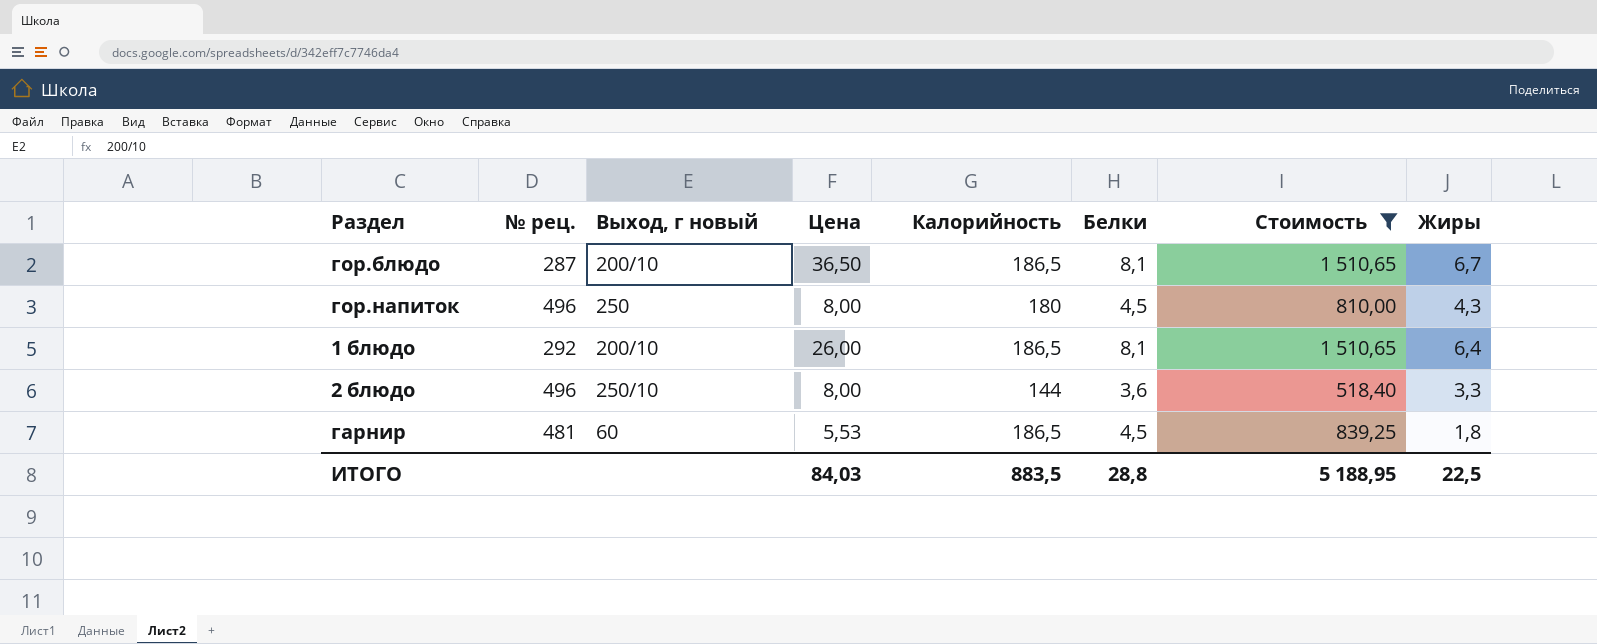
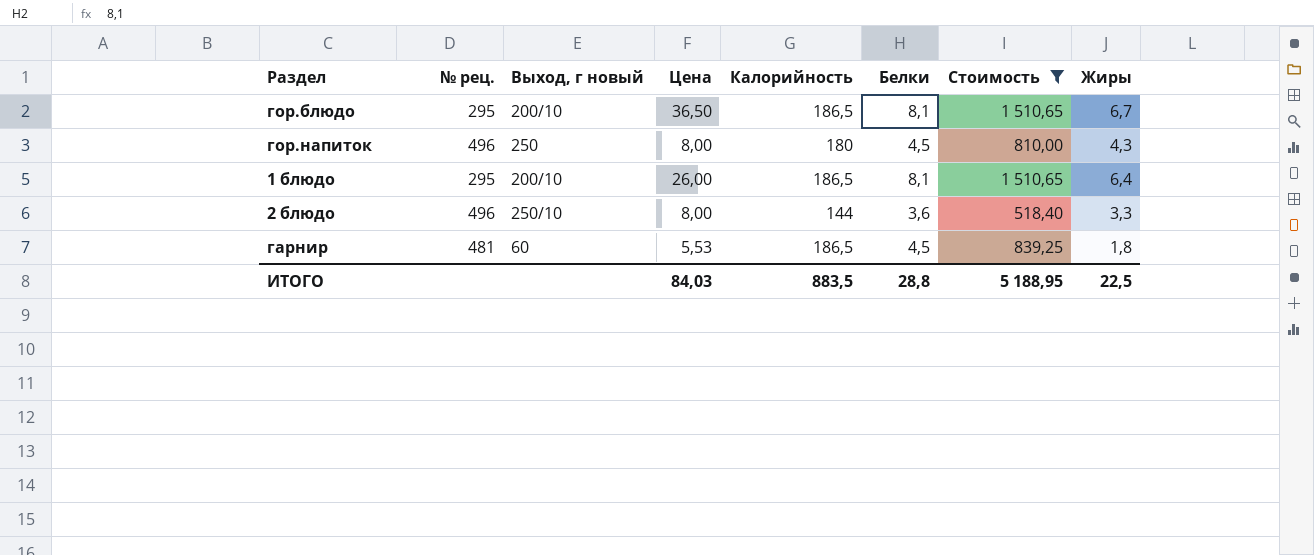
гор.блюдо | № рец.: 287 -> 295
1 блюдо | № рец.: 292 -> 295

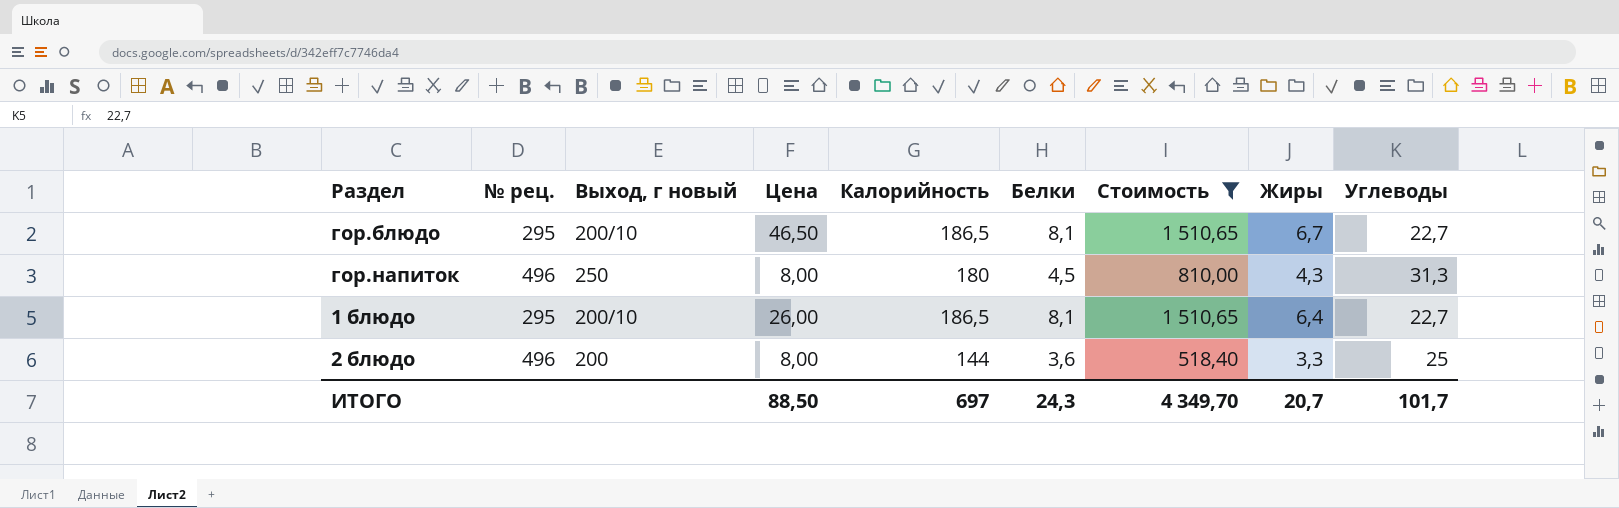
column Углеводы | position: none -> 9
row гарнир: 481 | 60 | 5,53 | 186,5 | 4,5 | 839,25 | 1,8 -> none
гор.блюдо | Цена: 36,50 -> 46,50
2 блюдо | Выход, г новый: 250/10 -> 200
ИТОГО | Цена: 84,03 -> 88,50
ИТОГО | Калорийность: 883,5 -> 697
ИТОГО | Белки: 28,8 -> 24,3
ИТОГО | Стоимость: 5 188,95 -> 4 349,70
ИТОГО | Жиры: 22,5 -> 20,7

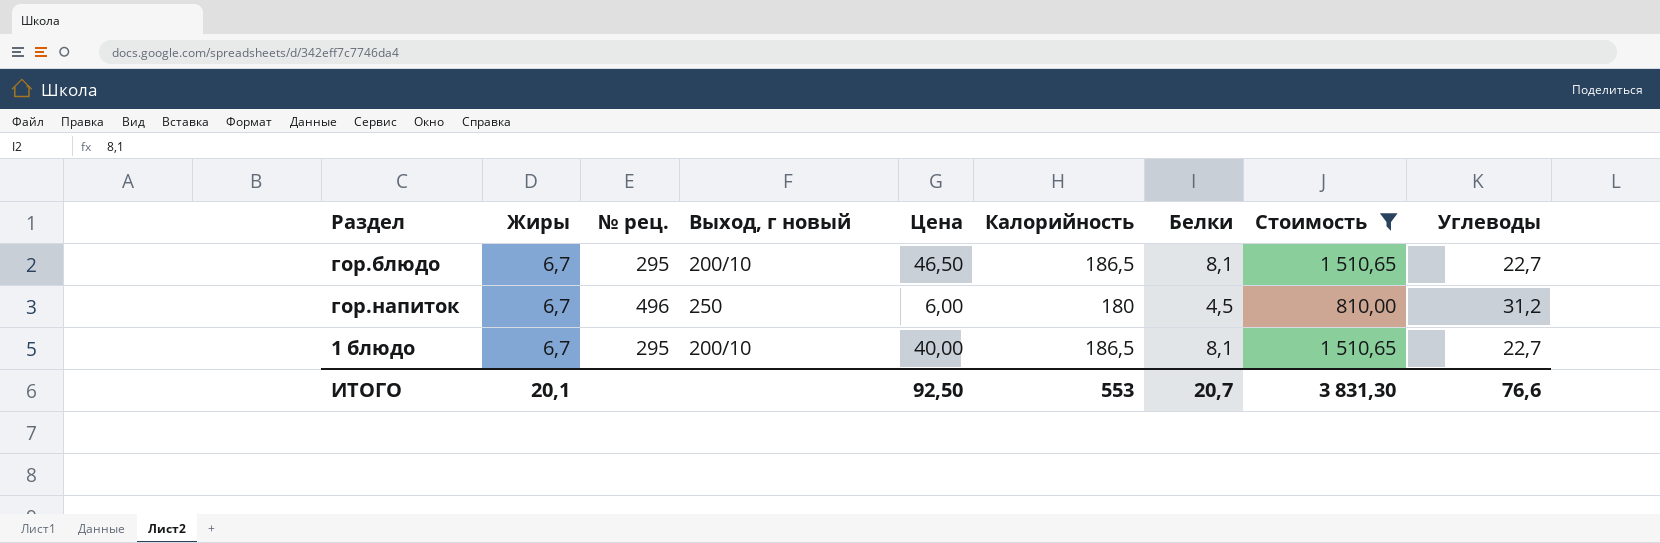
column Жиры | position: 8 -> 2
row 2 блюдо: 496 | 200 | 8,00 | 144 | 3,6 | 518,40 | 3,3 | 25 -> none
гор.напиток | Жиры: 4,3 -> 6,7
гор.напиток | Цена: 8,00 -> 6,00
гор.напиток | Углеводы: 31,3 -> 31,2
1 блюдо | Жиры: 6,4 -> 6,7
1 блюдо | Цена: 26,00 -> 40,00
ИТОГО | Жиры: 20,7 -> 20,1
ИТОГО | Цена: 88,50 -> 92,50
ИТОГО | Калорийность: 697 -> 553
ИТОГО | Белки: 24,3 -> 20,7
ИТОГО | Стоимость: 4 349,70 -> 3 831,30
ИТОГО | Углеводы: 101,7 -> 76,6

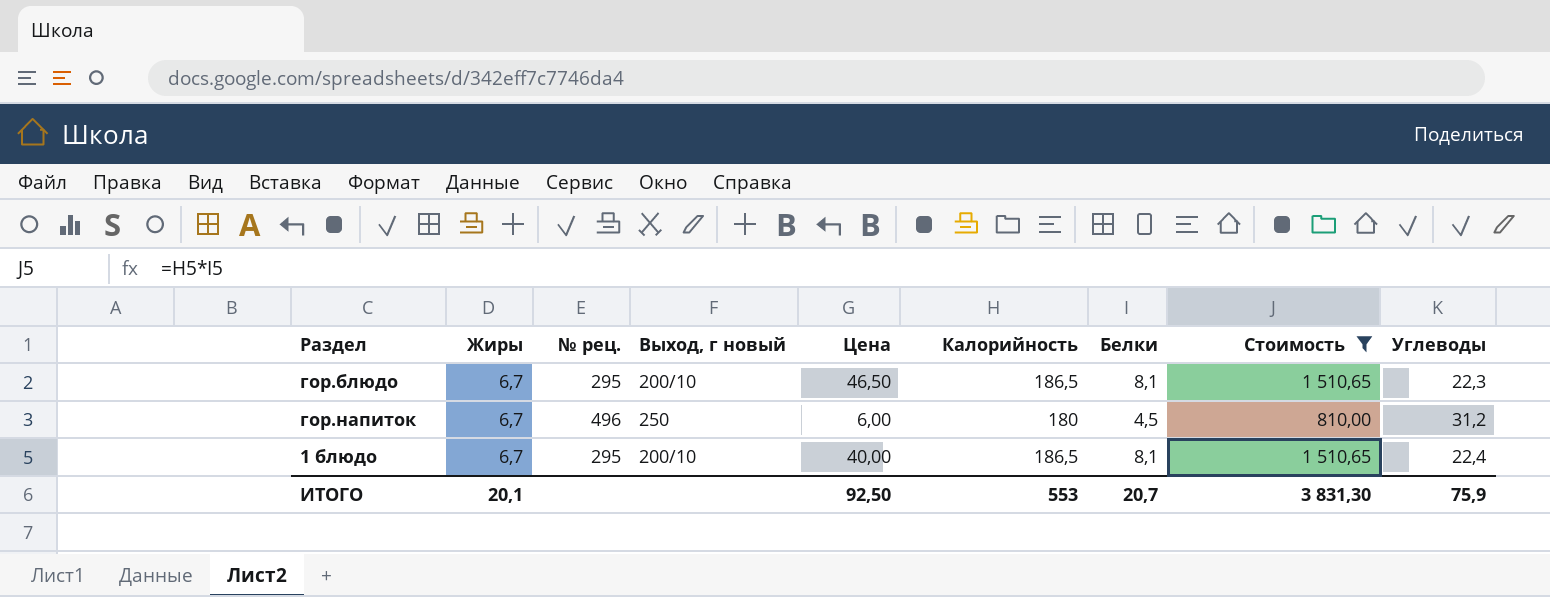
гор.блюдо | Углеводы: 22,7 -> 22,3
1 блюдо | Углеводы: 22,7 -> 22,4
ИТОГО | Углеводы: 76,6 -> 75,9

